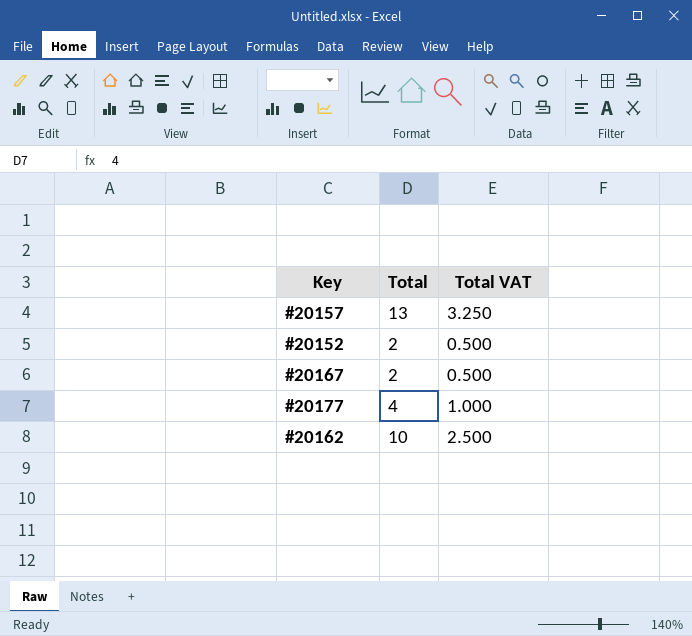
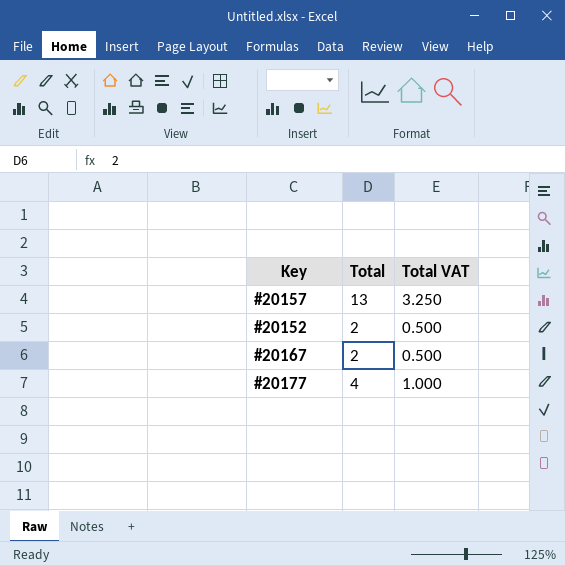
row #20162: 10 | 2.500 -> none

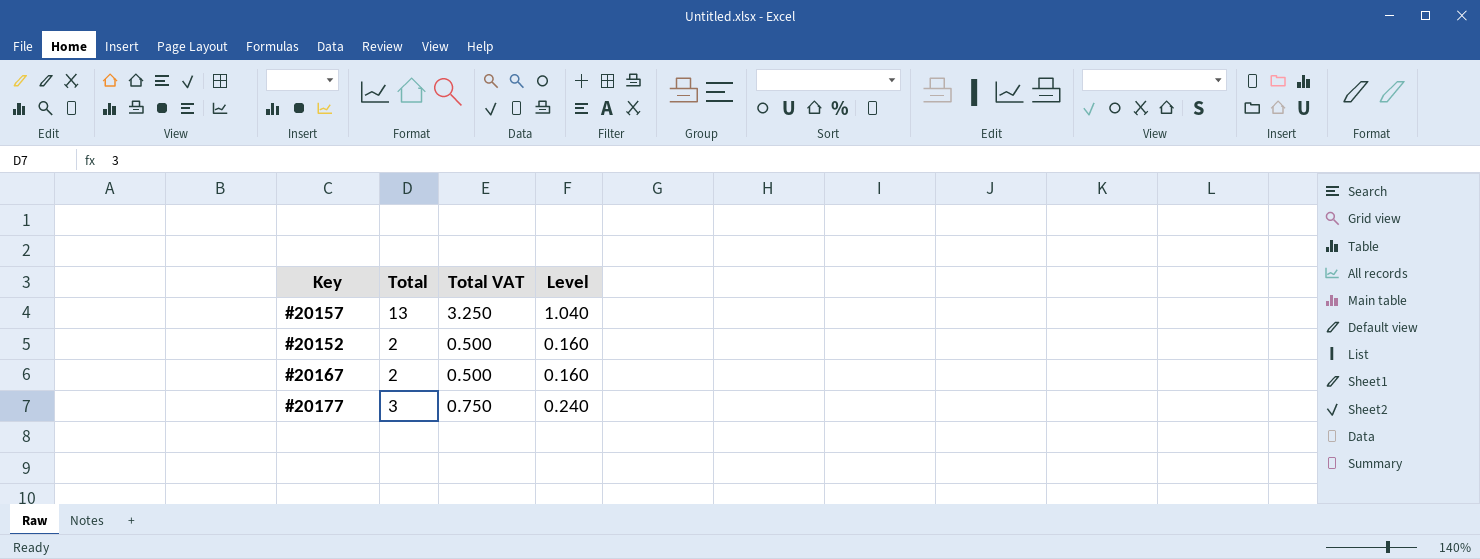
column Level | formula: none -> [Total] * 0.08
#20177 | Total: 4 -> 3
#20177 | Total VAT: 1.000 -> 0.750

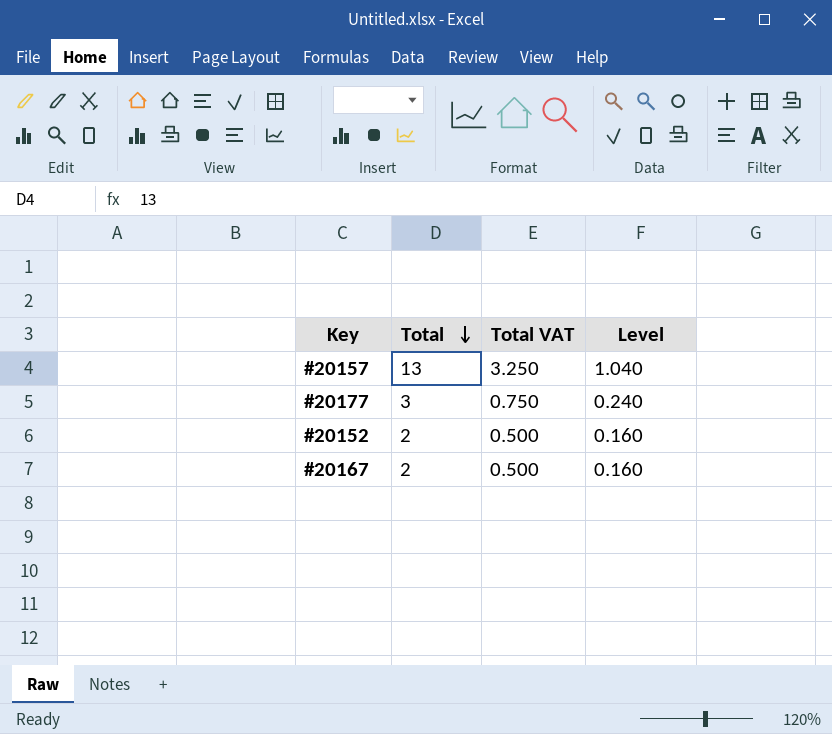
row order: none -> Total descending

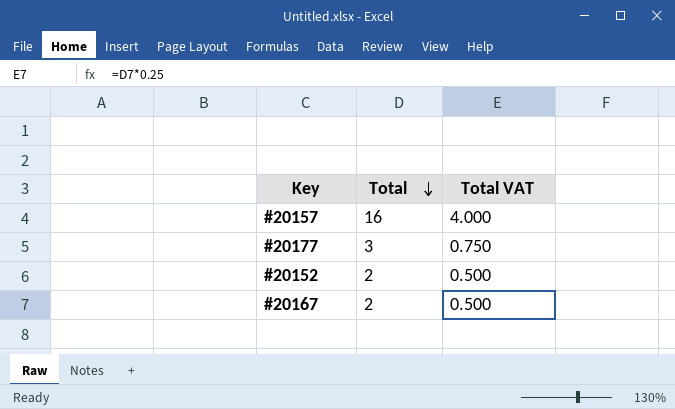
column Level | formula: [Total] * 0.08 -> none
#20157 | Total: 13 -> 16
#20157 | Total VAT: 3.250 -> 4.000

